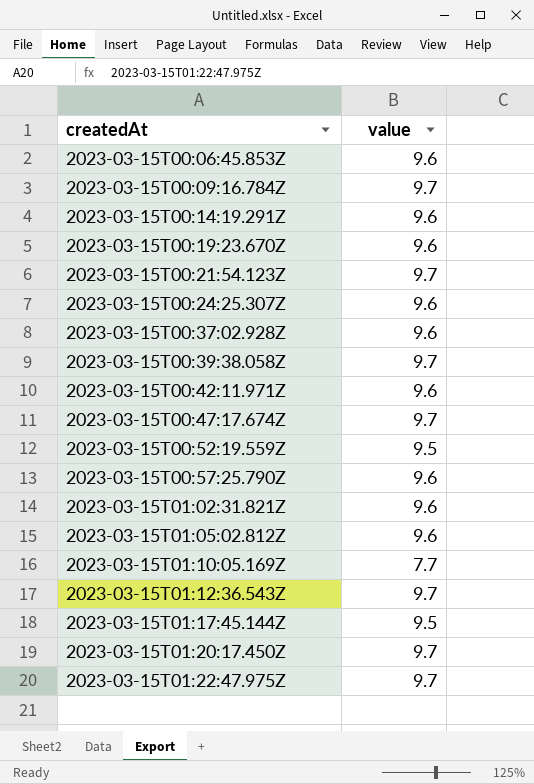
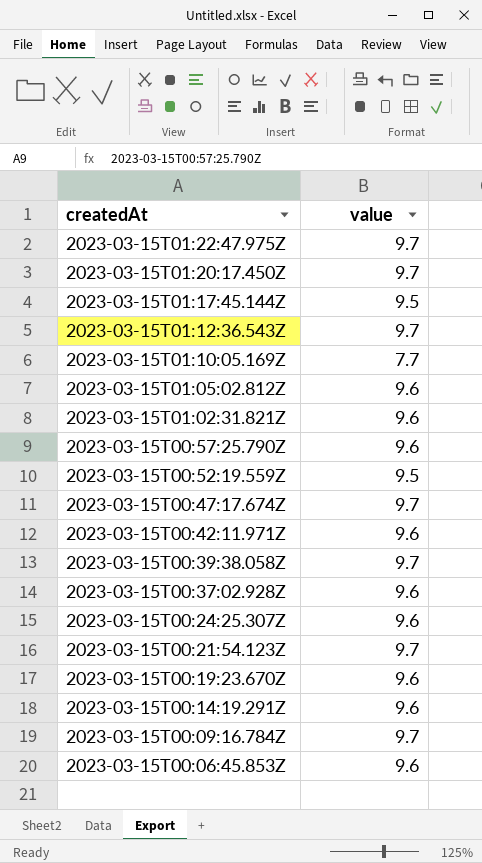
row order: createdAt ascending -> createdAt descending

